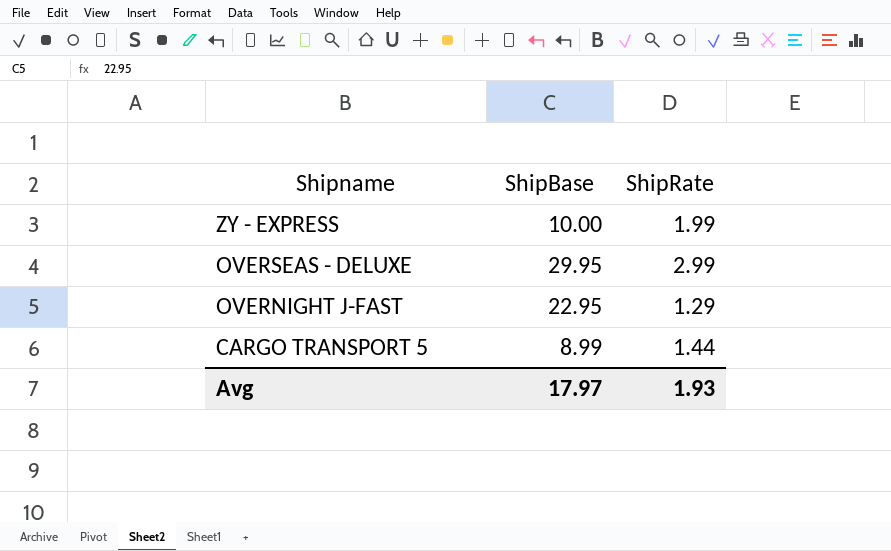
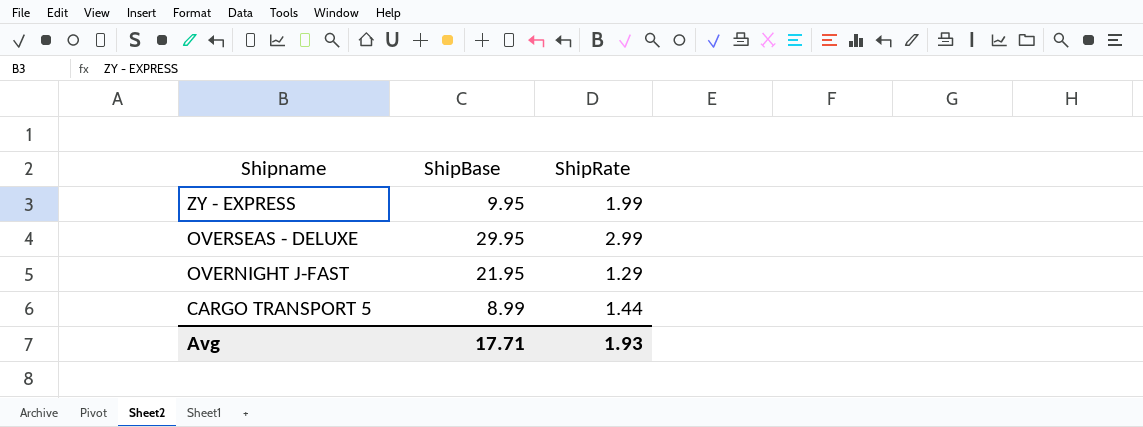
ZY - EXPRESS | ShipBase: 10.00 -> 9.95
OVERNIGHT J-FAST | ShipBase: 22.95 -> 21.95
Avg | ShipBase: 17.97 -> 17.71

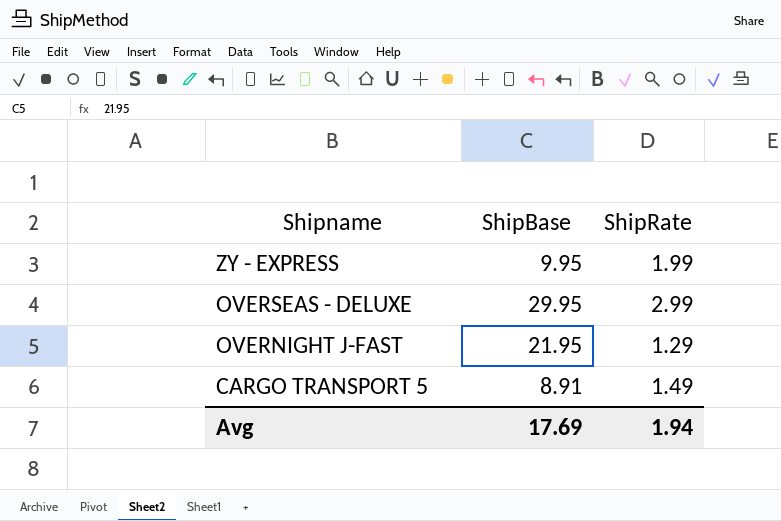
CARGO TRANSPORT 5 | ShipBase: 8.99 -> 8.91
CARGO TRANSPORT 5 | ShipRate: 1.44 -> 1.49
Avg | ShipBase: 17.71 -> 17.69
Avg | ShipRate: 1.93 -> 1.94

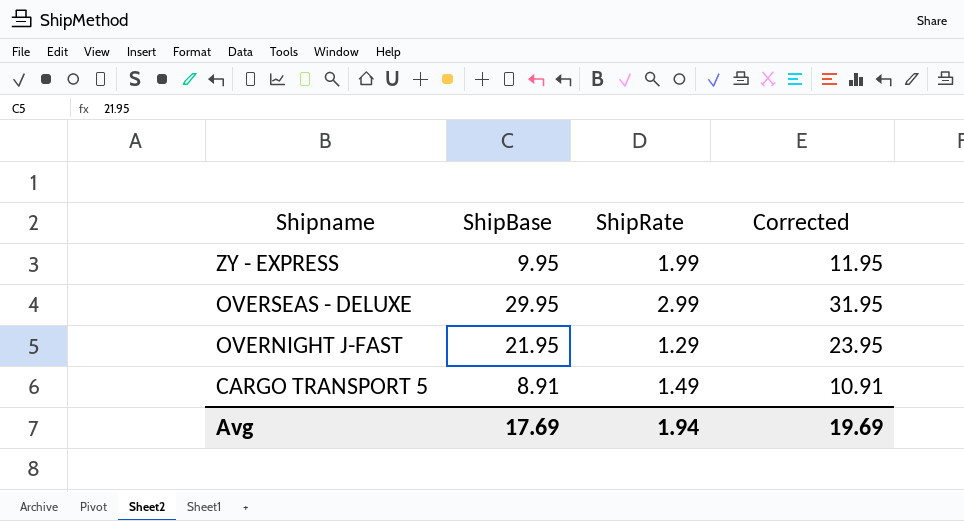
column Corrected | formula: none -> [ShipBase] + 2

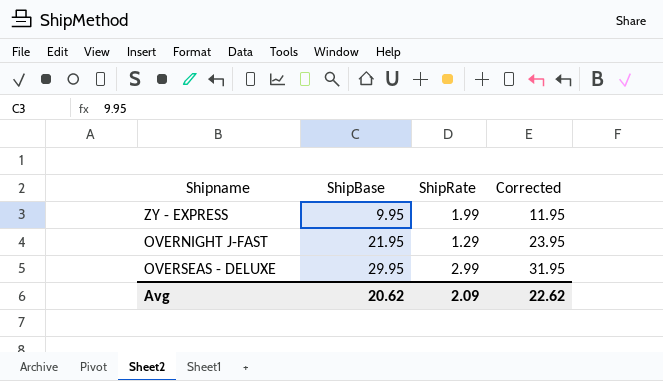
row order: Shipname descending -> ShipBase ascending
row CARGO TRANSPORT 5: 8.91 | 1.49 | 10.91 -> none
Avg | ShipBase: 17.69 -> 20.62
Avg | ShipRate: 1.94 -> 2.09
Avg | Corrected: 19.69 -> 22.62

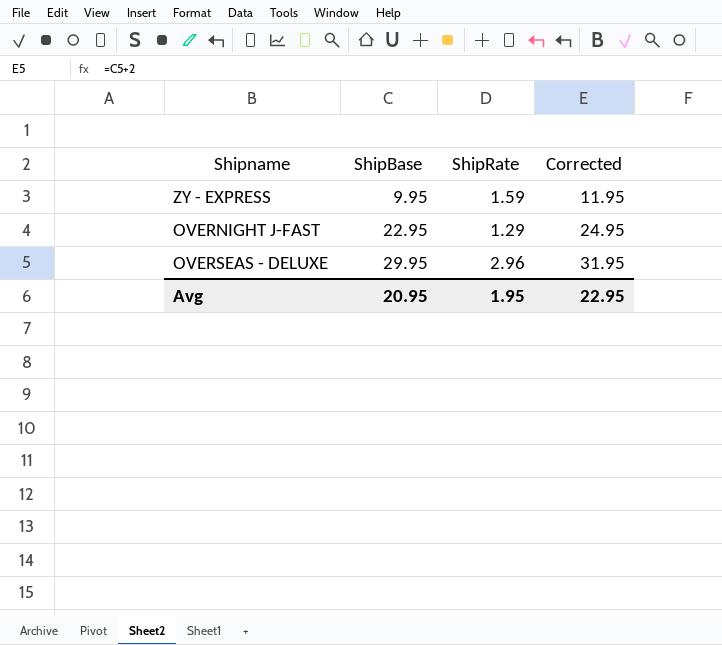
ZY - EXPRESS | ShipRate: 1.99 -> 1.59
OVERNIGHT J-FAST | ShipBase: 21.95 -> 22.95
OVERNIGHT J-FAST | Corrected: 23.95 -> 24.95
OVERSEAS - DELUXE | ShipRate: 2.99 -> 2.96
Avg | ShipBase: 20.62 -> 20.95
Avg | ShipRate: 2.09 -> 1.95
Avg | Corrected: 22.62 -> 22.95

